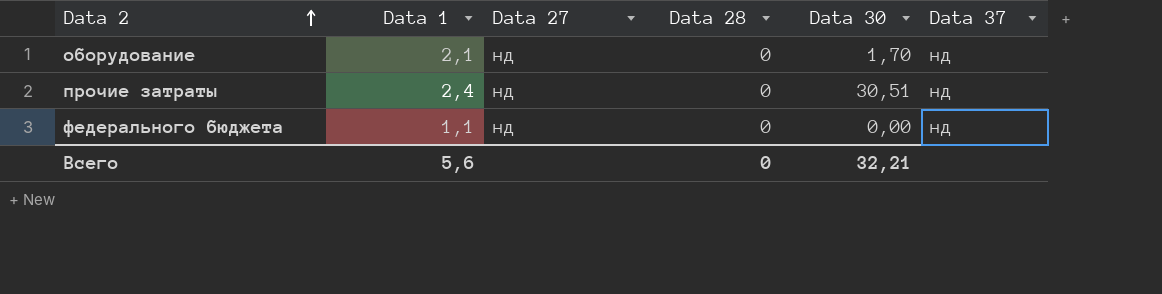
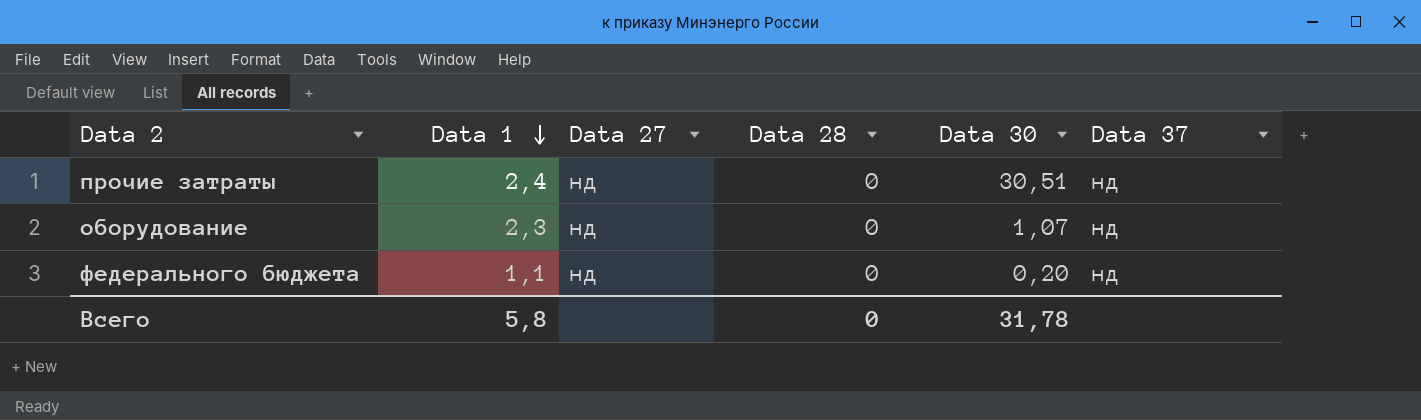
row order: Data 2 ascending -> Data 1 descending
оборудование | Data 1: 2,1 -> 2,3
оборудование | Data 30: 1,70 -> 1,07
федерального бюджета | Data 30: 0,00 -> 0,20
Всего | Data 1: 5,6 -> 5,8
Всего | Data 30: 32,21 -> 31,78

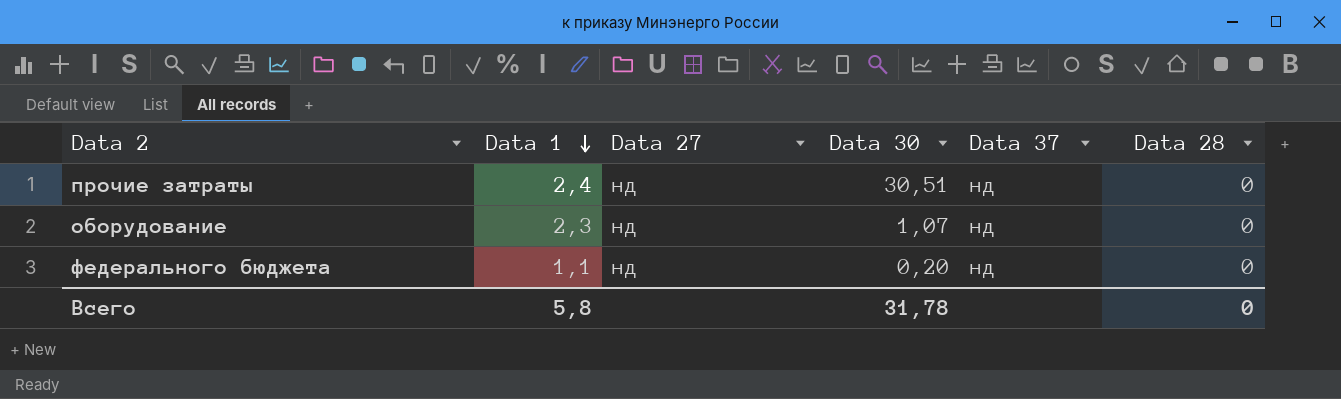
column Data 28 | position: 4 -> 6

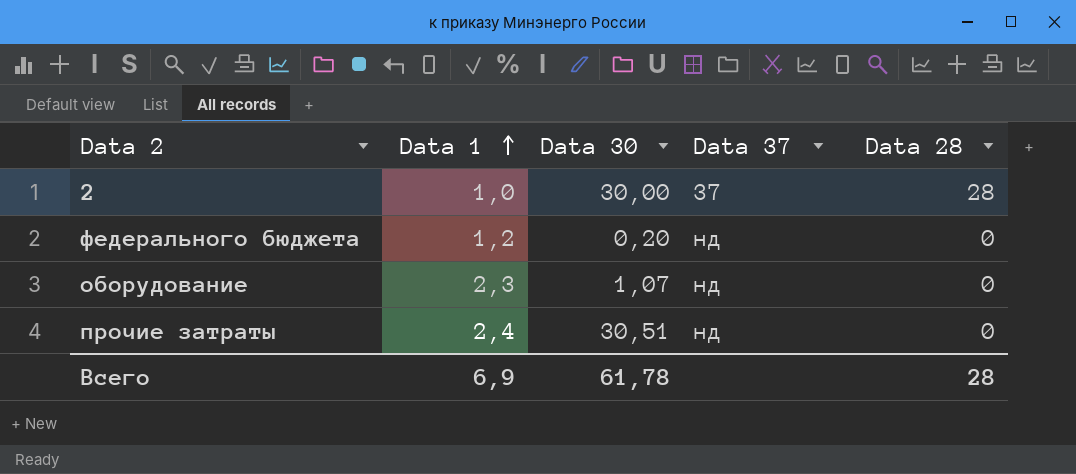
row order: Data 1 descending -> Data 1 ascending
column Data 27 | position: 3 -> none
row 2: none -> 1,0 | 30,00 | 37 | 28
федерального бюджета | Data 1: 1,1 -> 1,2
Всего | Data 1: 5,8 -> 6,9
Всего | Data 30: 31,78 -> 61,78
Всего | Data 28: 0 -> 28

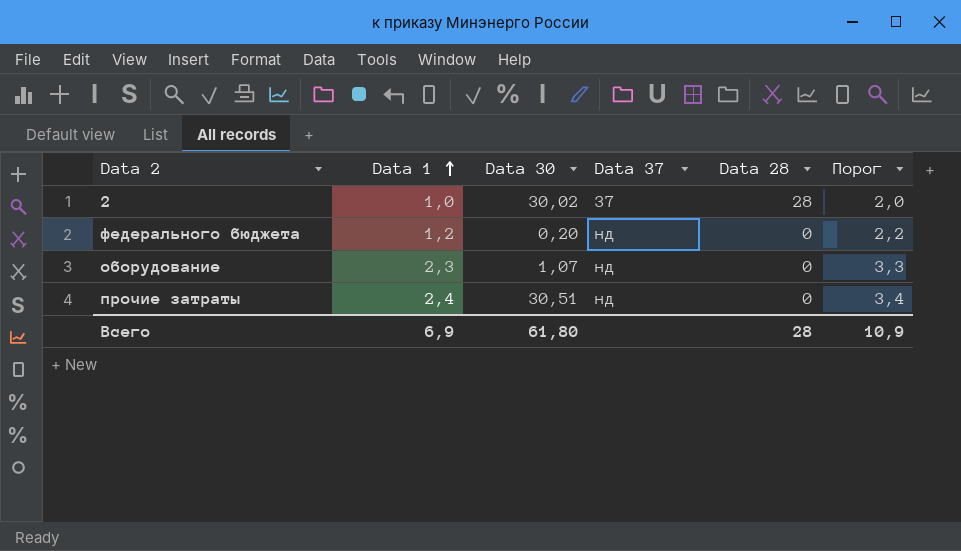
column Порог | formula: none -> [Data 1] + 1
2 | Data 30: 30,00 -> 30,02
Всего | Data 30: 61,78 -> 61,80

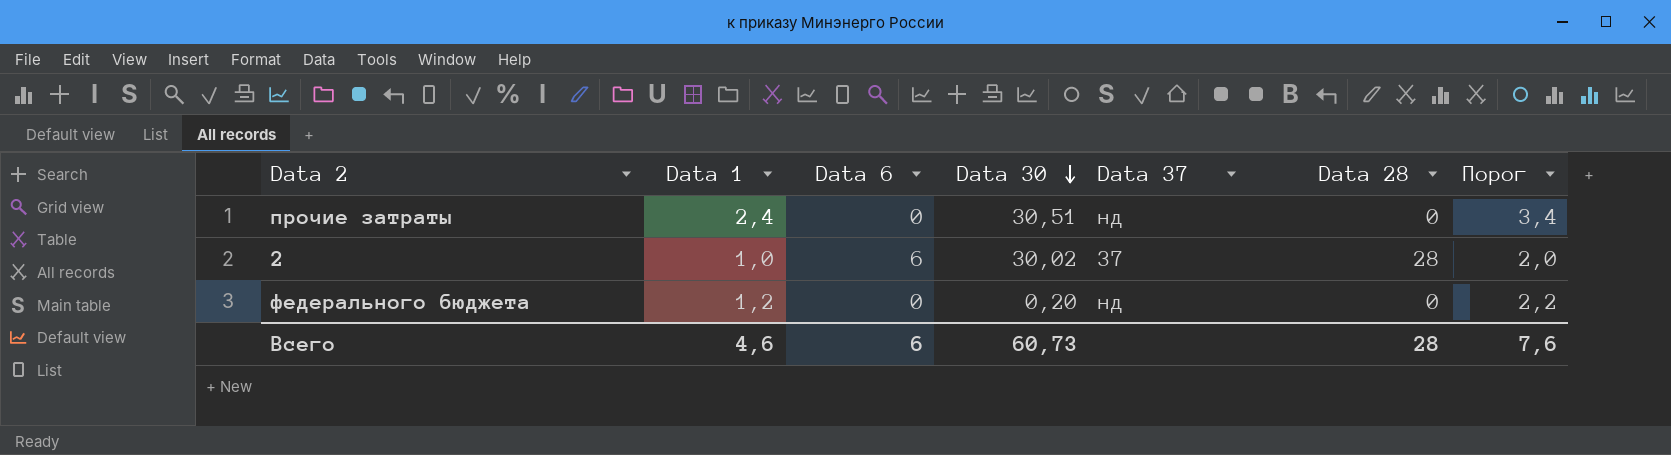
row order: Data 1 ascending -> Data 30 descending
column Data 6 | position: none -> 3
row оборудование: 2,3 | 1,07 | нд | 0 | 3,3 -> none
Всего | Data 1: 6,9 -> 4,6
Всего | Data 30: 61,80 -> 60,73
Всего | Порог: 10,9 -> 7,6

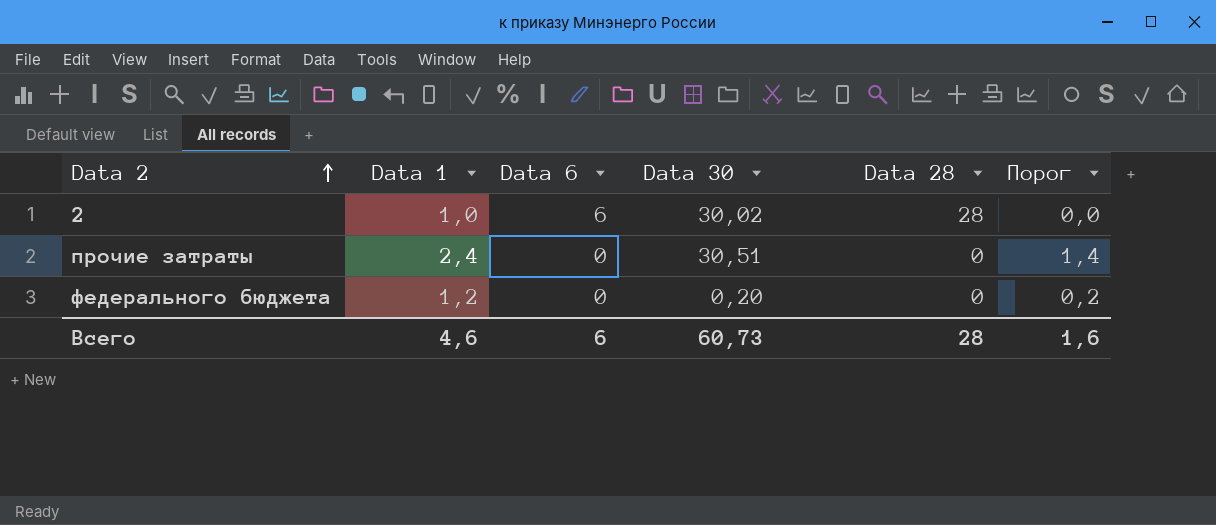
row order: Data 30 descending -> Data 2 ascending
column Data 37 | position: 5 -> none
column Порог | formula: [Data 1] + 1 -> [Data 1] - 1
Всего | Порог: 7,6 -> 1,6

